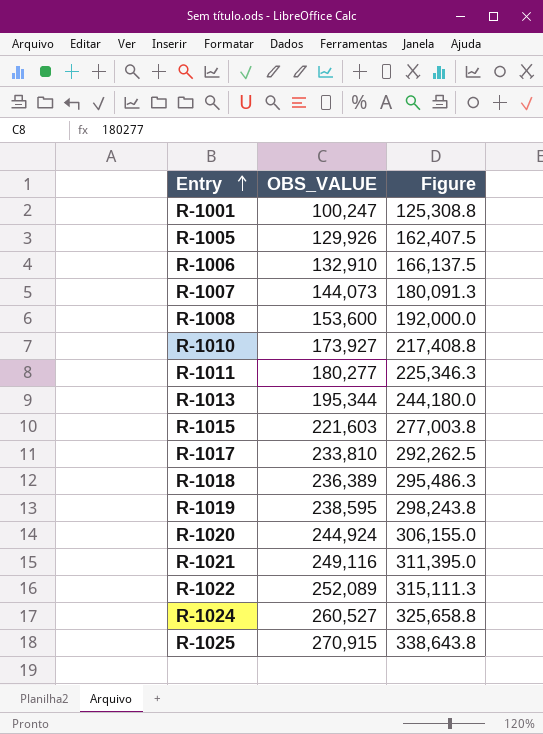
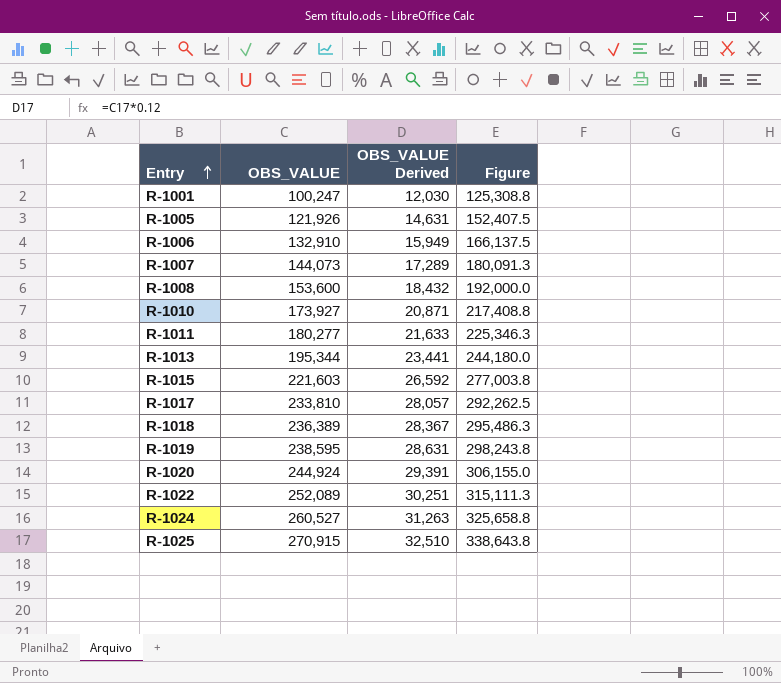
column OBS_VALUE Derived | formula: none -> [OBS_VALUE] * 0.12
row R-1021: 249,116 | 311,395.0 -> none
R-1005 | OBS_VALUE: 129,926 -> 121,926
R-1005 | Figure: 162,407.5 -> 152,407.5

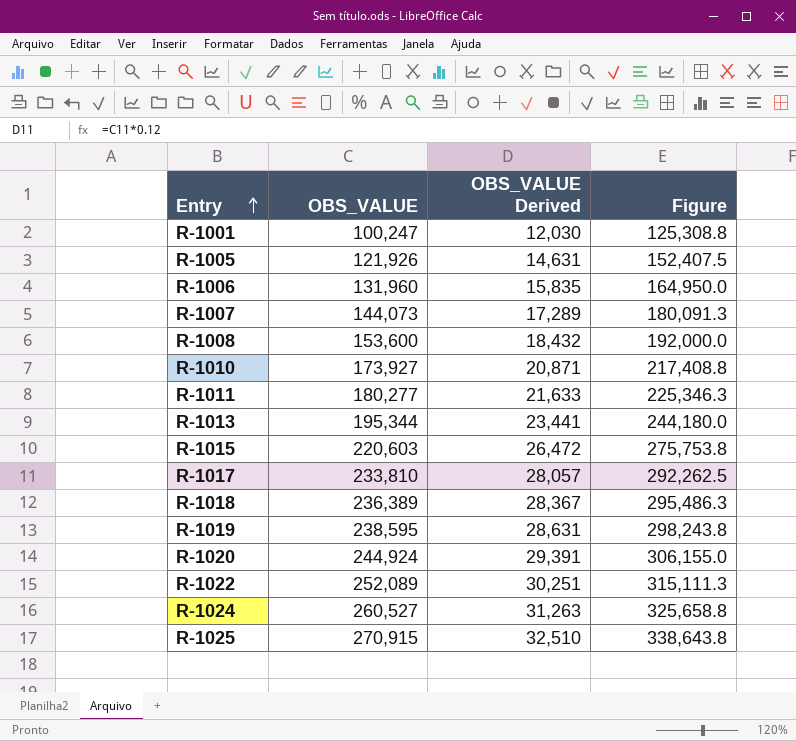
R-1006 | OBS_VALUE: 132,910 -> 131,960
R-1006 | OBS_VALUE Derived: 15,949 -> 15,835
R-1006 | Figure: 166,137.5 -> 164,950.0
R-1015 | OBS_VALUE: 221,603 -> 220,603
R-1015 | OBS_VALUE Derived: 26,592 -> 26,472
R-1015 | Figure: 277,003.8 -> 275,753.8

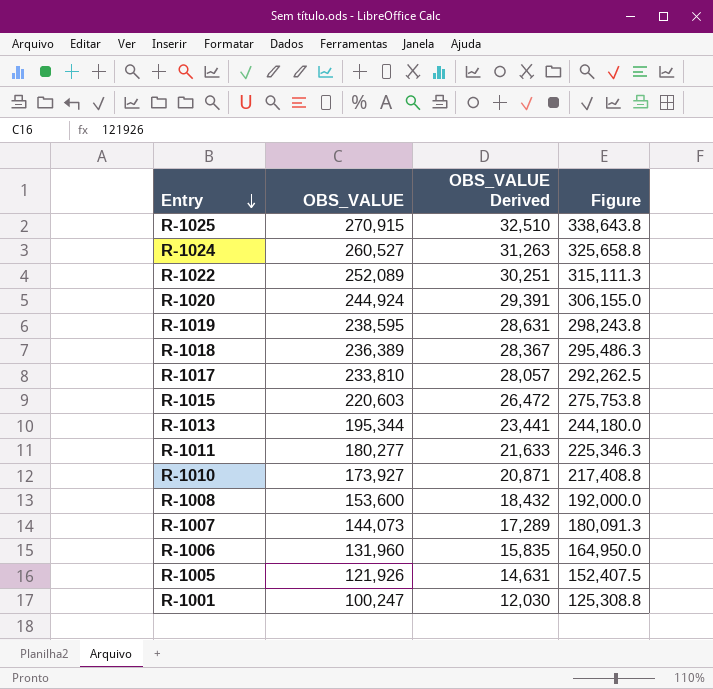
row order: Entry ascending -> Entry descending

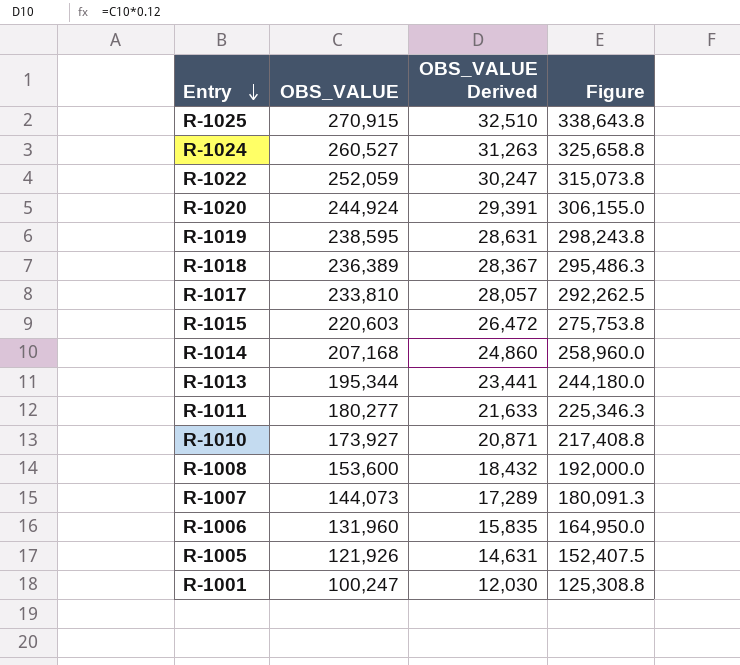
R-1022 | OBS_VALUE: 252,089 -> 252,059
R-1022 | OBS_VALUE Derived: 30,251 -> 30,247
R-1022 | Figure: 315,111.3 -> 315,073.8
row R-1014: none -> 207,168 | 24,860 | 258,960.0

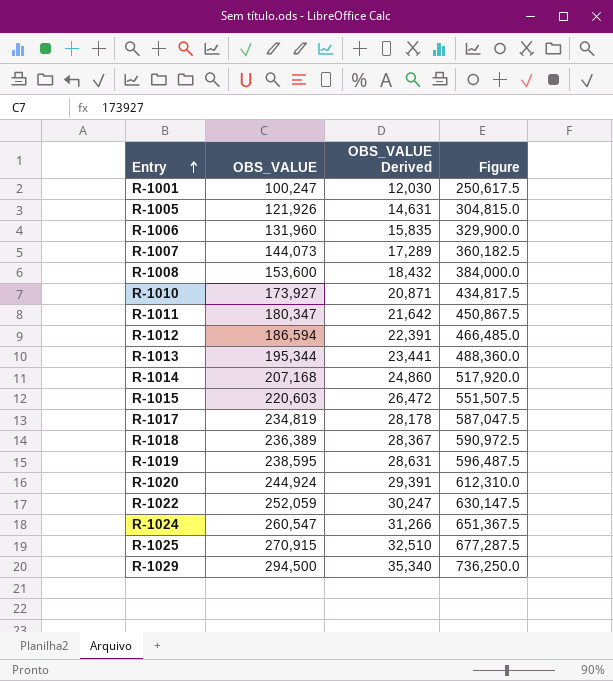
row order: Entry descending -> Entry ascending
column Figure | formula: [OBS_VALUE] * 1.25 -> [OBS_VALUE] * 2.5
R-1011 | OBS_VALUE: 180,277 -> 180,347
R-1011 | OBS_VALUE Derived: 21,633 -> 21,642
row R-1012: none -> 186,594 | 22,391 | 466,485.0
R-1017 | OBS_VALUE: 233,810 -> 234,819
R-1017 | OBS_VALUE Derived: 28,057 -> 28,178
R-1024 | OBS_VALUE: 260,527 -> 260,547
R-1024 | OBS_VALUE Derived: 31,263 -> 31,266
row R-1029: none -> 294,500 | 35,340 | 736,250.0

